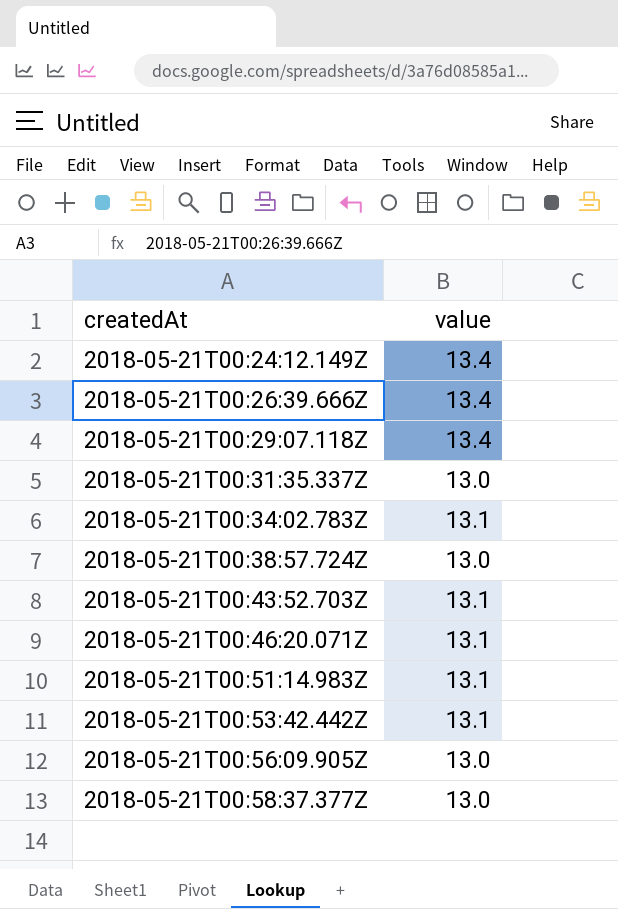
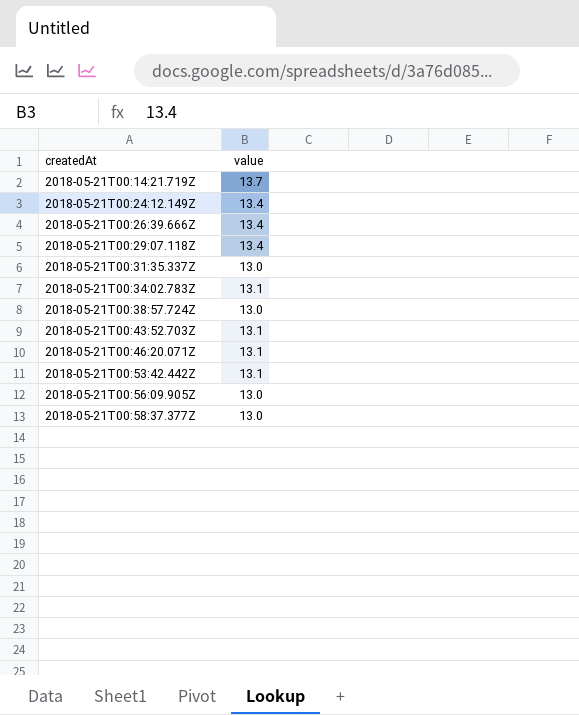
row 2018-05-21T00:51:14.983Z: 13.1 -> none
row 2018-05-21T00:14:21.719Z: none -> 13.7

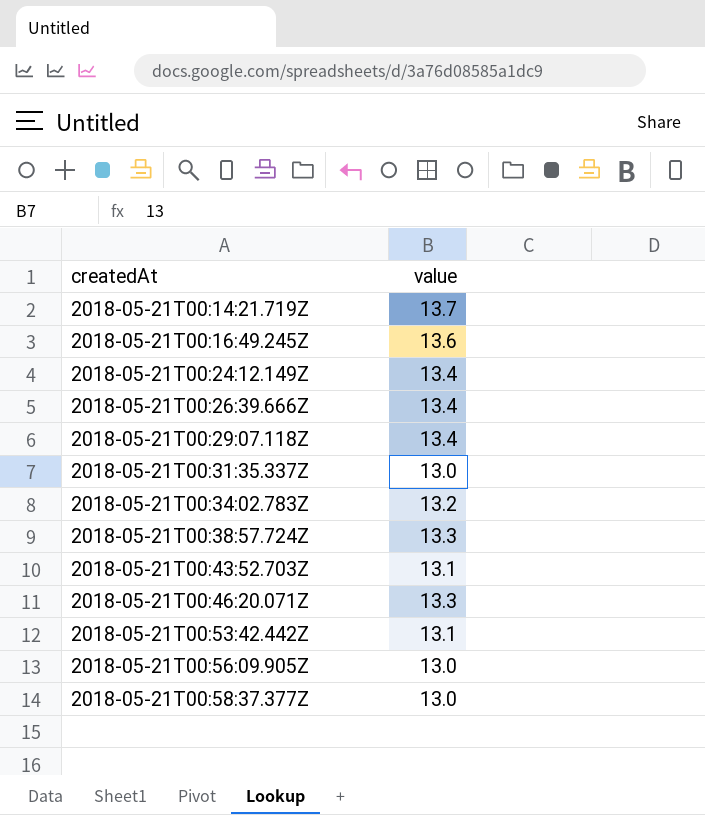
row 2018-05-21T00:16:49.245Z: none -> 13.6
2018-05-21T00:34:02.783Z | value: 13.1 -> 13.2
2018-05-21T00:38:57.724Z | value: 13.0 -> 13.3
2018-05-21T00:46:20.071Z | value: 13.1 -> 13.3

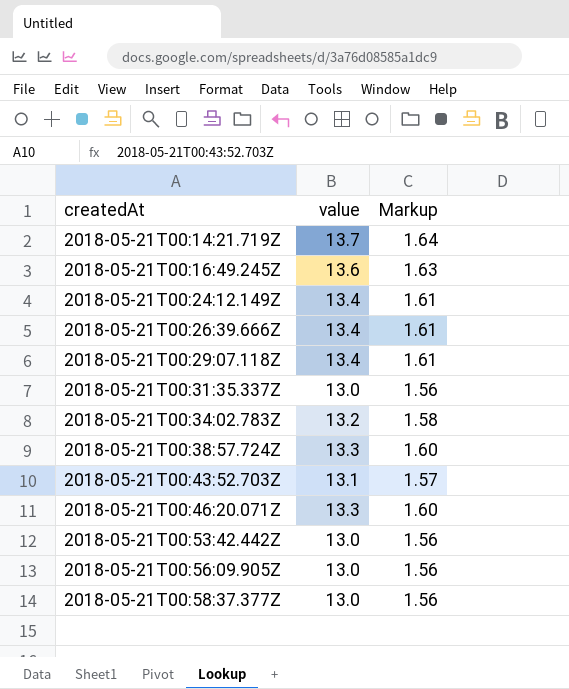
column Markup | formula: none -> [value] * 0.12
2018-05-21T00:53:42.442Z | value: 13.1 -> 13.0

